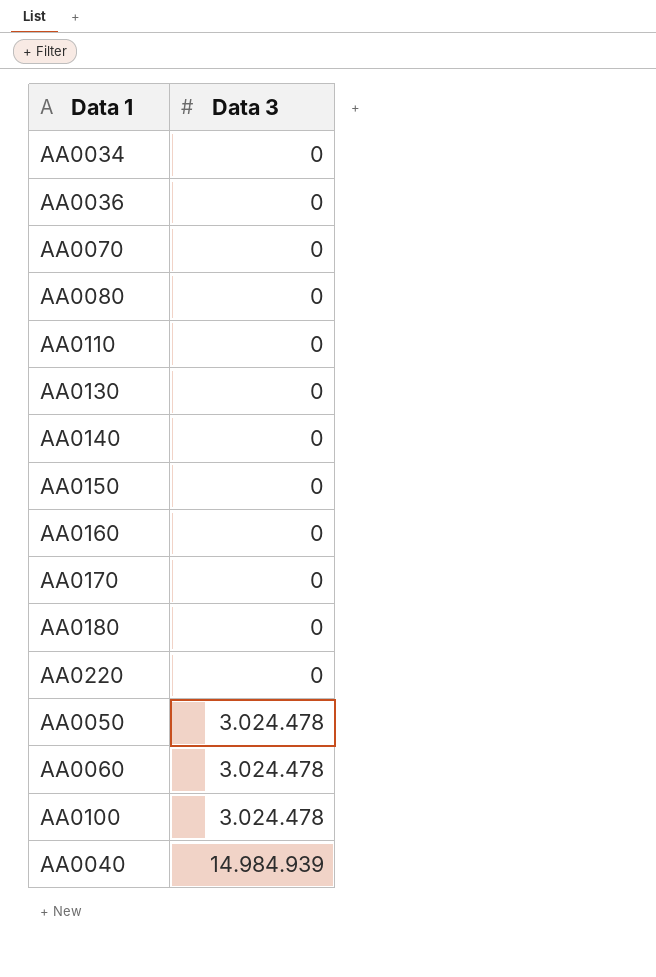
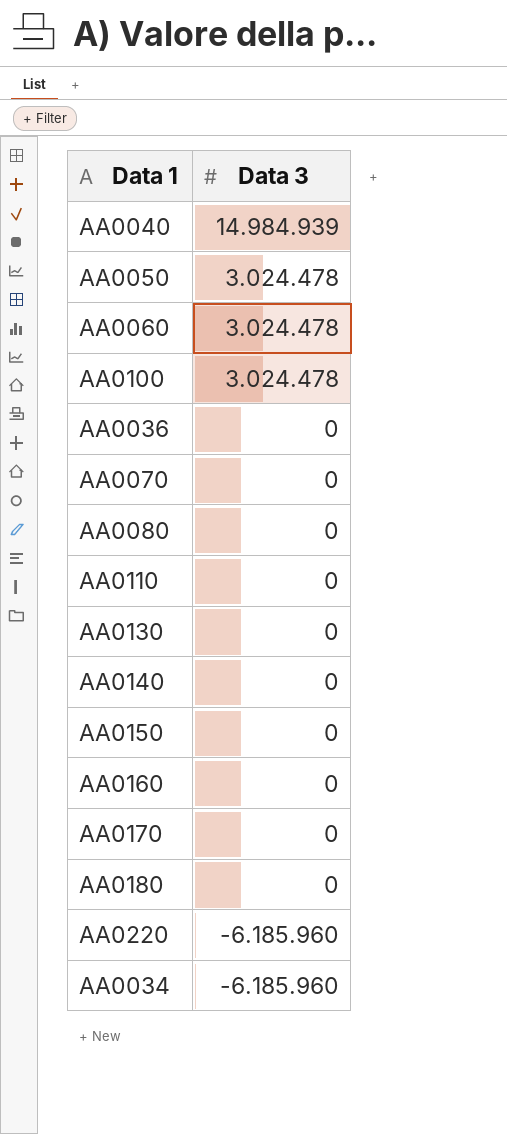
row order: Data 3 ascending -> Data 3 descending
AA0220 | Data 3: 0 -> -6.185.960
AA0034 | Data 3: 0 -> -6.185.960

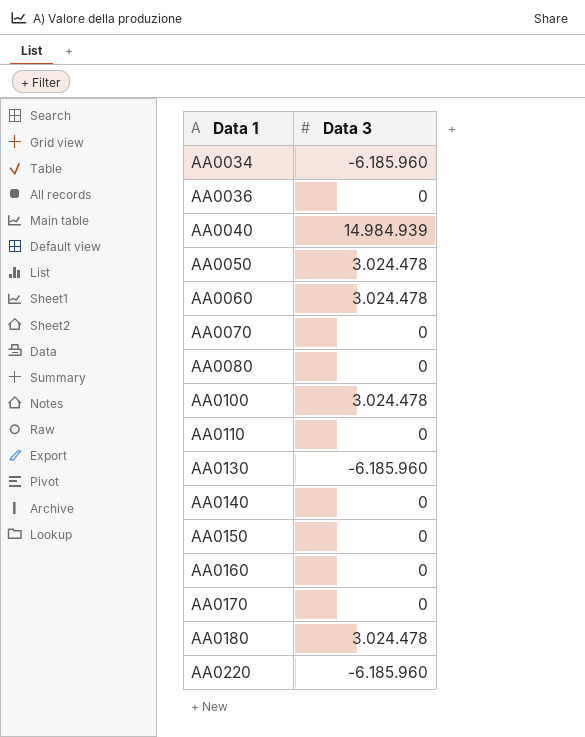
row order: Data 3 descending -> Data 1 ascending
AA0130 | Data 3: 0 -> -6.185.960
AA0180 | Data 3: 0 -> 3.024.478

